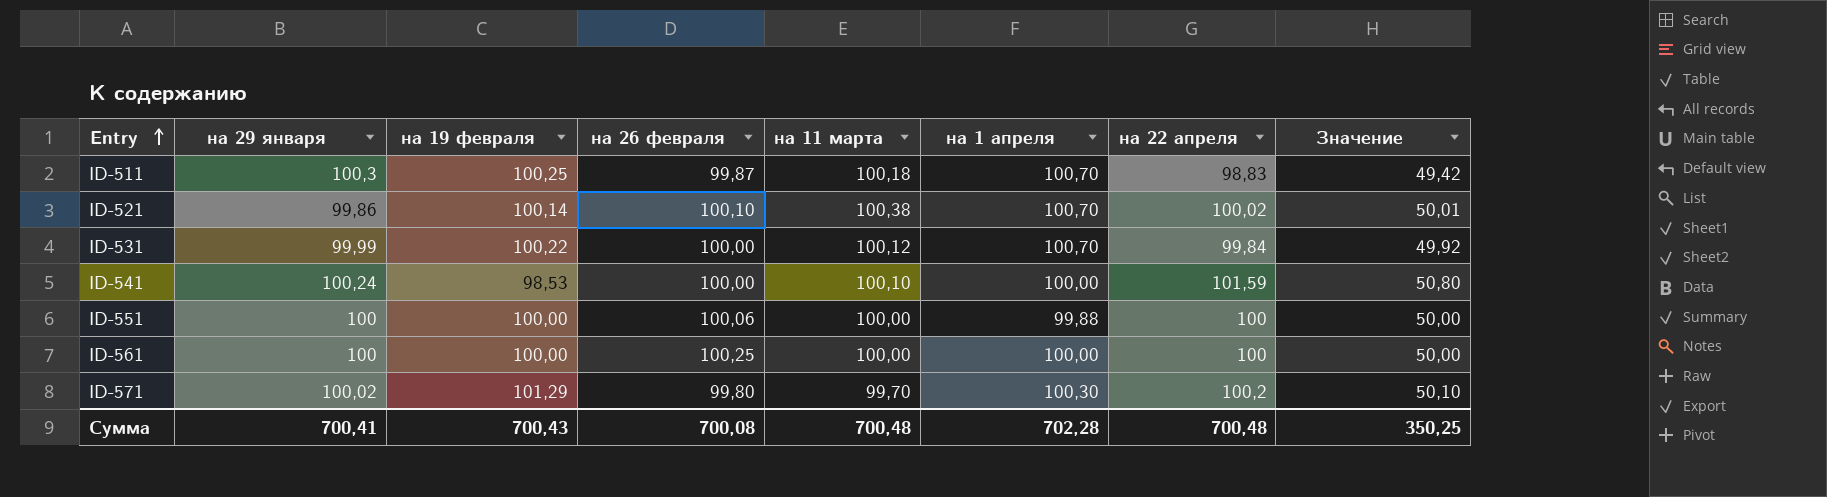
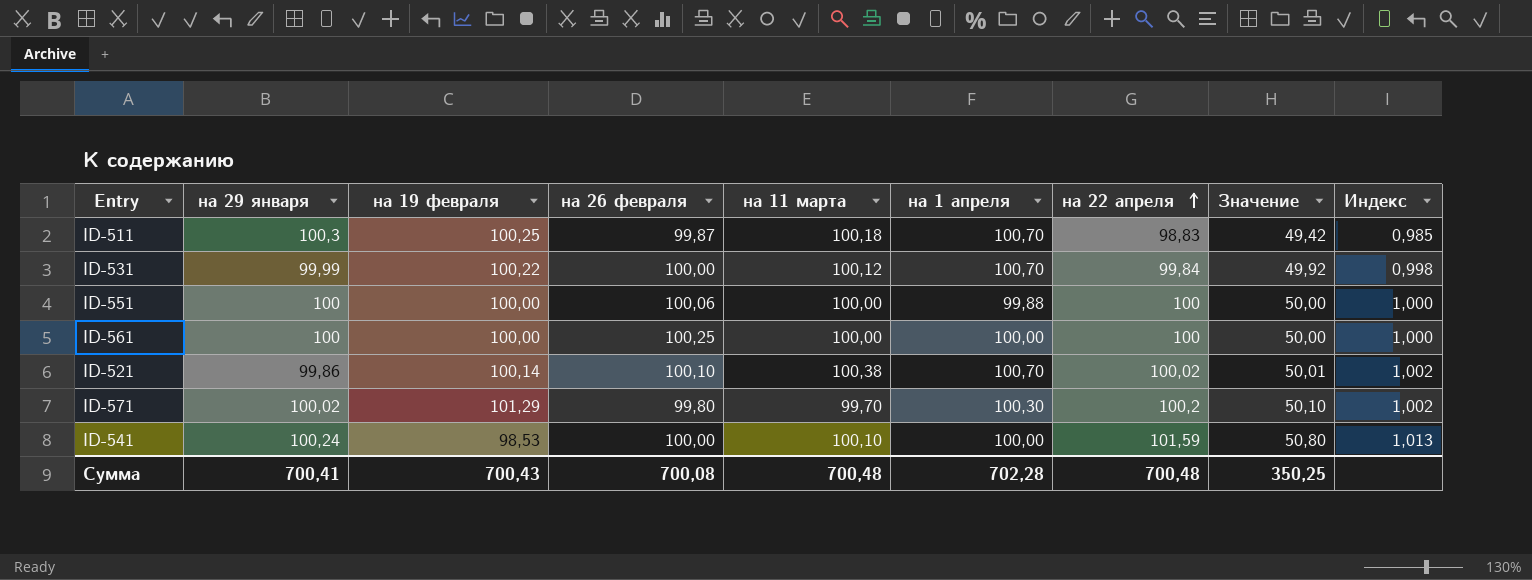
row order: Entry ascending -> на 22 апреля ascending
column Индекс | formula: none -> [на 22 апреля] / [на 29 января]

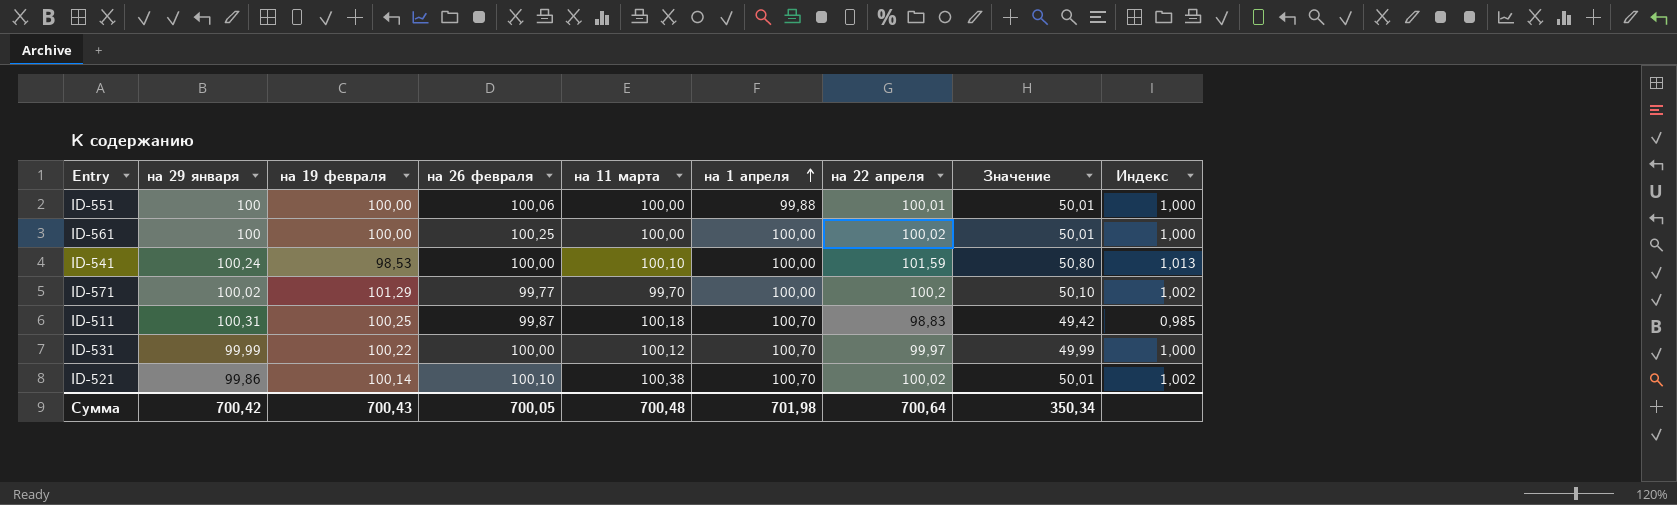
row order: на 22 апреля ascending -> на 1 апреля ascending
ID-551 | на 22 апреля: 100 -> 100,01
ID-551 | Значение: 50,00 -> 50,01
ID-561 | на 22 апреля: 100 -> 100,02
ID-561 | Значение: 50,00 -> 50,01
ID-571 | на 26 февраля: 99,80 -> 99,77
ID-571 | на 1 апреля: 100,30 -> 100,00
ID-511 | на 29 января: 100,3 -> 100,31
ID-531 | на 22 апреля: 99,84 -> 99,97
ID-531 | Значение: 49,92 -> 49,99
ID-531 | Индекс: 0,998 -> 1,000
Сумма | на 29 января: 700,41 -> 700,42
Сумма | на 26 февраля: 700,08 -> 700,05
Сумма | на 1 апреля: 702,28 -> 701,98
Сумма | на 22 апреля: 700,48 -> 700,64
Сумма | Значение: 350,25 -> 350,34

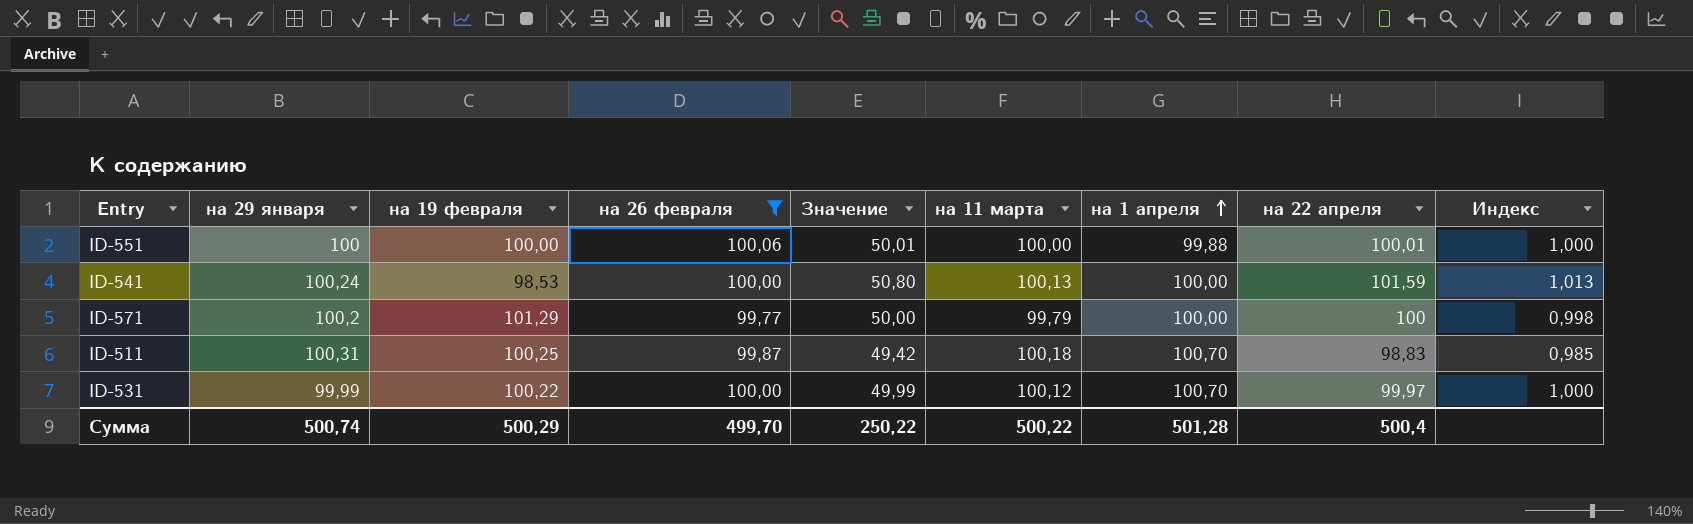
filter: none -> на 26 февраля <= 100,06
column Значение | position: 8 -> 5
ID-541 | на 11 марта: 100,10 -> 100,13
ID-571 | на 29 января: 100,02 -> 100,2
ID-571 | Значение: 50,10 -> 50,00
ID-571 | на 11 марта: 99,70 -> 99,79
ID-571 | на 22 апреля: 100,2 -> 100
ID-571 | Индекс: 1,002 -> 0,998
Сумма | на 29 января: 700,42 -> 500,74
Сумма | на 19 февраля: 700,43 -> 500,29
Сумма | на 26 февраля: 700,05 -> 499,70
Сумма | Значение: 350,34 -> 250,22
Сумма | на 11 марта: 700,48 -> 500,22
Сумма | на 1 апреля: 701,98 -> 501,28
Сумма | на 22 апреля: 700,64 -> 500,4

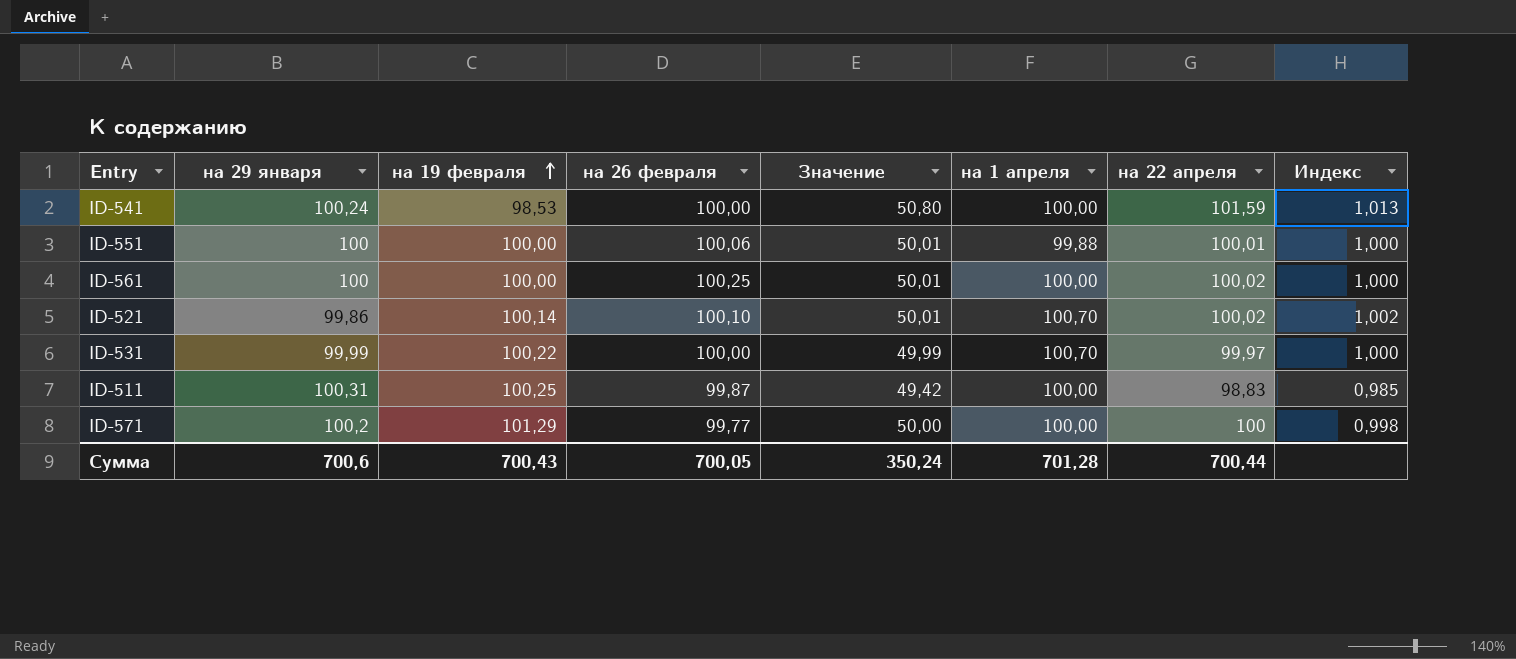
filter: на 26 февраля <= 100,06 -> none
row order: на 1 апреля ascending -> на 19 февраля ascending
column на 11 марта | position: 6 -> none
ID-511 | на 1 апреля: 100,70 -> 100,00
Сумма | на 29 января: 500,74 -> 700,6
Сумма | на 19 февраля: 500,29 -> 700,43
Сумма | на 26 февраля: 499,70 -> 700,05
Сумма | Значение: 250,22 -> 350,24
Сумма | на 1 апреля: 501,28 -> 701,28
Сумма | на 22 апреля: 500,4 -> 700,44

